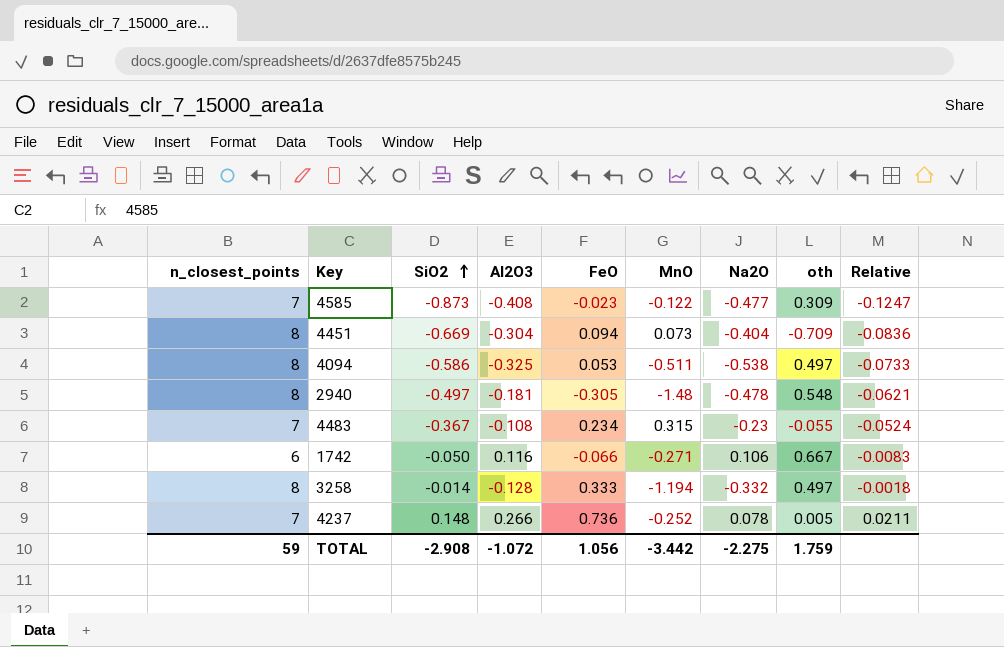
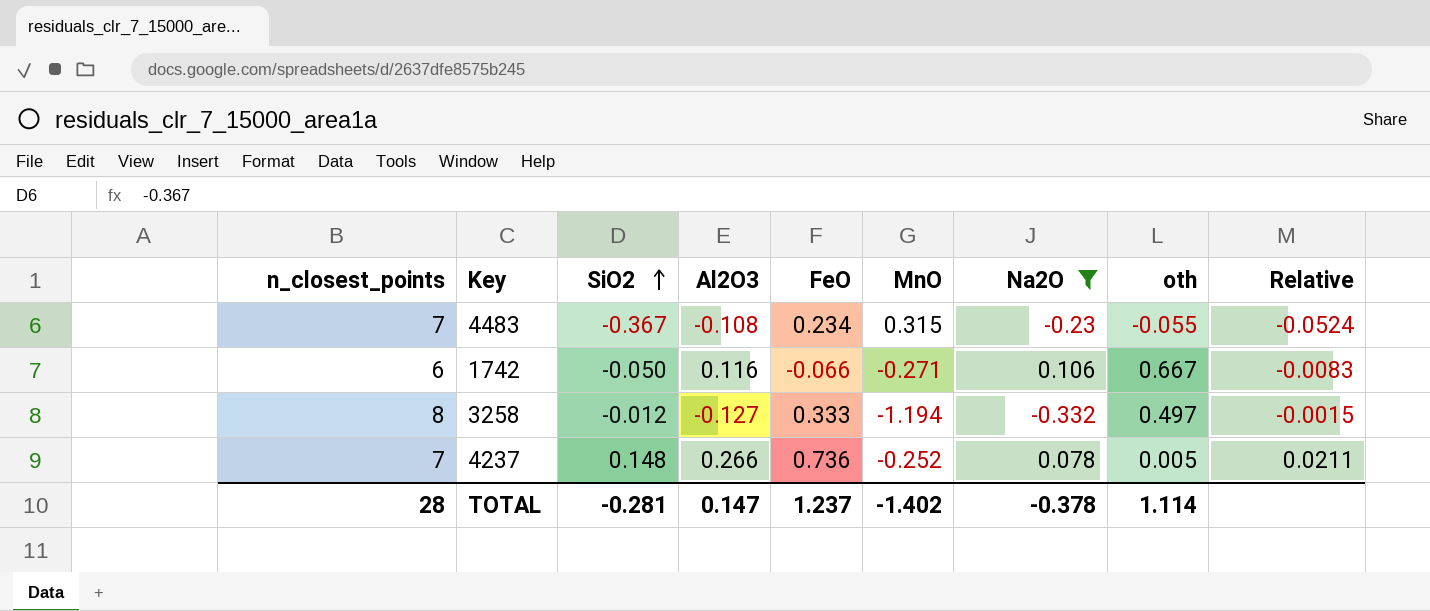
filter: none -> Na2O >= -0.332
3258 | SiO2: -0.014 -> -0.012
3258 | Al2O3: -0.128 -> -0.127
3258 | Relative: -0.0018 -> -0.0015
TOTAL | n_closest_points: 59 -> 28
TOTAL | SiO2: -2.908 -> -0.281
TOTAL | Al2O3: -1.072 -> 0.147
TOTAL | FeO: 1.056 -> 1.237
TOTAL | MnO: -3.442 -> -1.402
TOTAL | Na2O: -2.275 -> -0.378
TOTAL | oth: 1.759 -> 1.114

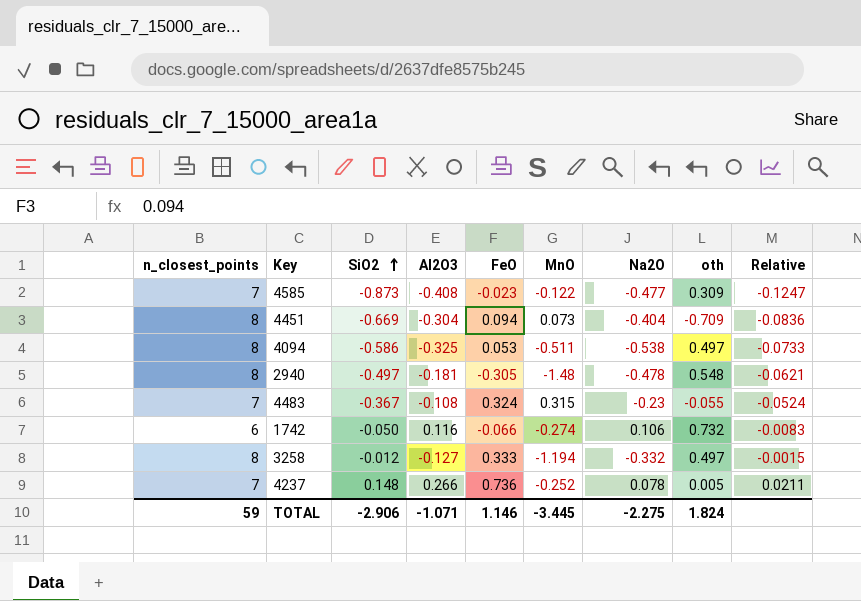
filter: Na2O >= -0.332 -> none
4483 | FeO: 0.234 -> 0.324
1742 | MnO: -0.271 -> -0.274
1742 | oth: 0.667 -> 0.732
TOTAL | n_closest_points: 28 -> 59
TOTAL | SiO2: -0.281 -> -2.906
TOTAL | Al2O3: 0.147 -> -1.071
TOTAL | FeO: 1.237 -> 1.146
TOTAL | MnO: -1.402 -> -3.445
TOTAL | Na2O: -0.378 -> -2.275
TOTAL | oth: 1.114 -> 1.824

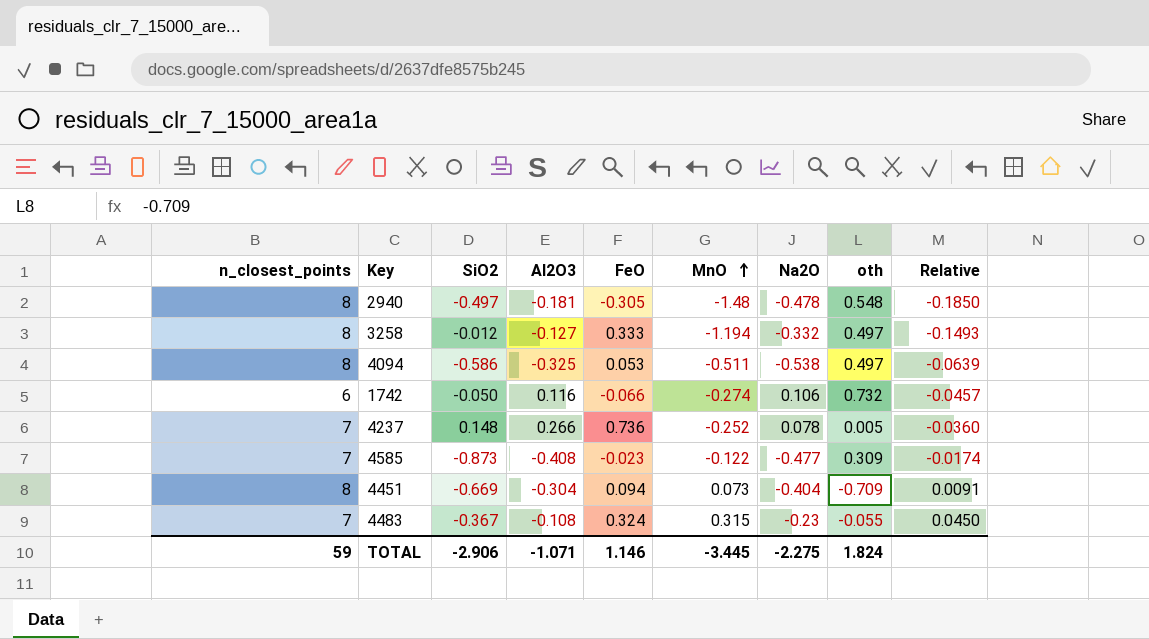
row order: SiO2 ascending -> MnO ascending
column Relative | formula: [SiO2] / [n_closest_points] -> [MnO] / [n_closest_points]

